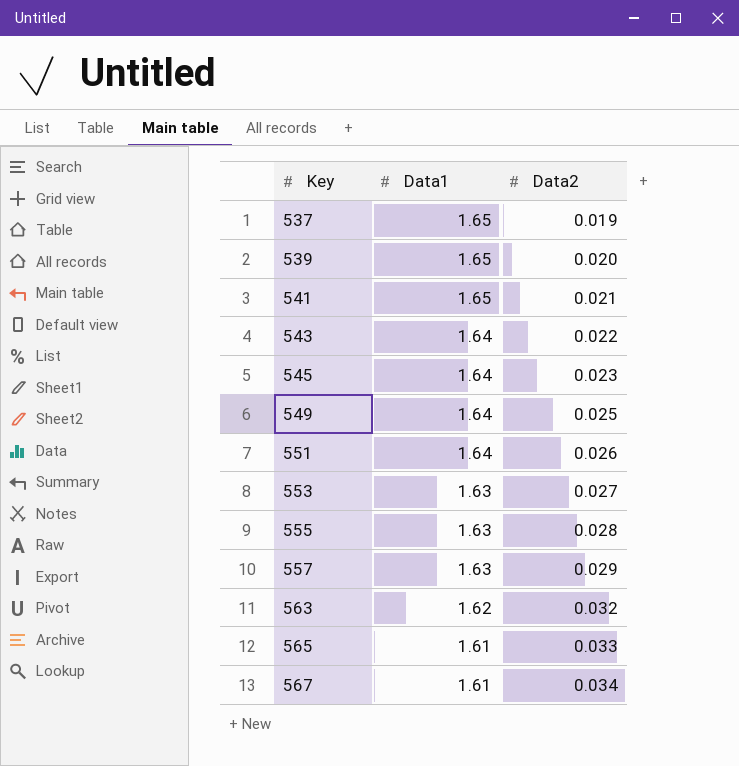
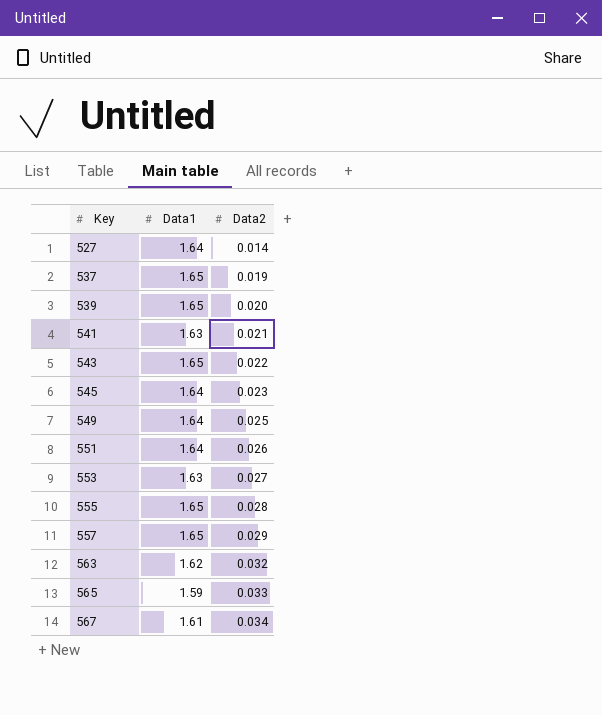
row 527: none -> 1.64 | 0.014
541 | Data1: 1.65 -> 1.63
543 | Data1: 1.64 -> 1.65
555 | Data1: 1.63 -> 1.65
557 | Data1: 1.63 -> 1.65
565 | Data1: 1.61 -> 1.59

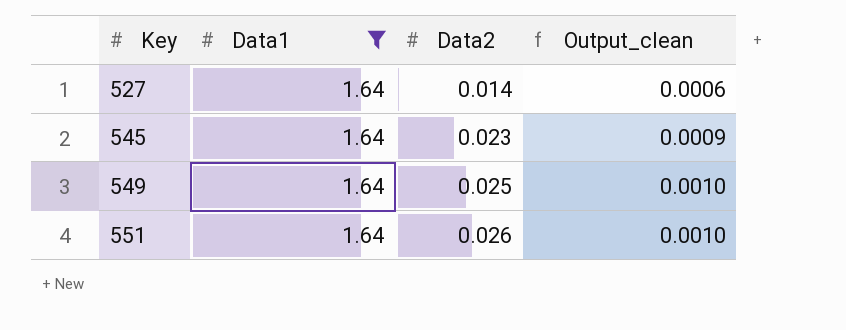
filter: none -> Data1 = 1.64
column Output_clean | formula: none -> [Data2] * 0.04

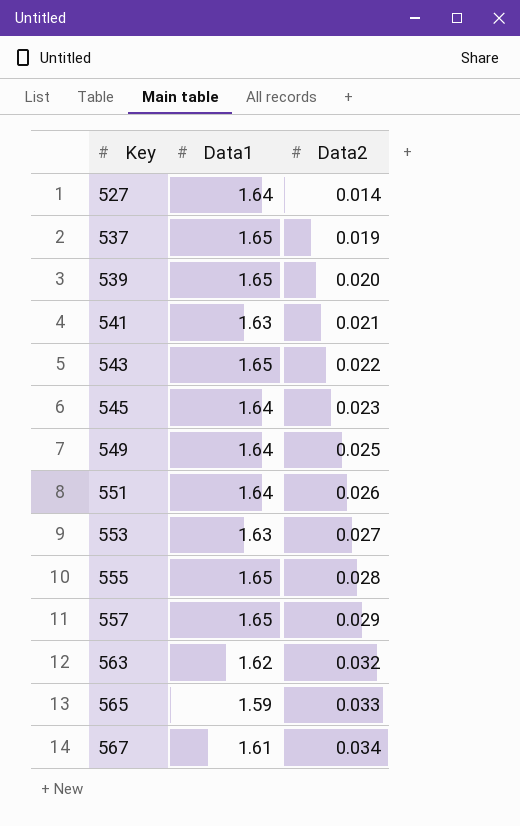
filter: Data1 = 1.64 -> none
column Output_clean | formula: [Data2] * 0.04 -> none

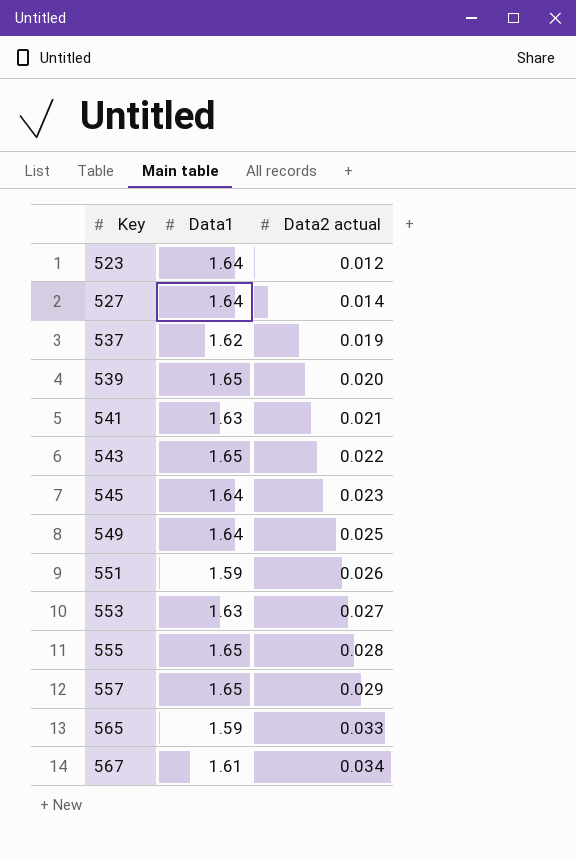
column name: Data2 -> Data2 actual
row 563: 1.62 | 0.032 -> none
row 523: none -> 1.64 | 0.012
537 | Data1: 1.65 -> 1.62
551 | Data1: 1.64 -> 1.59

